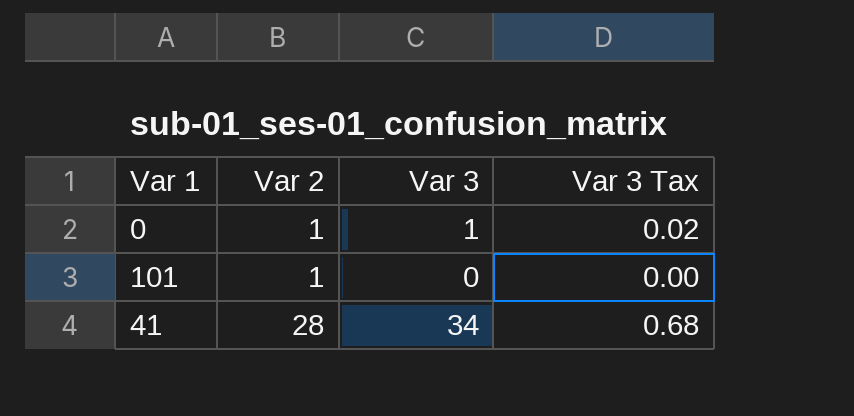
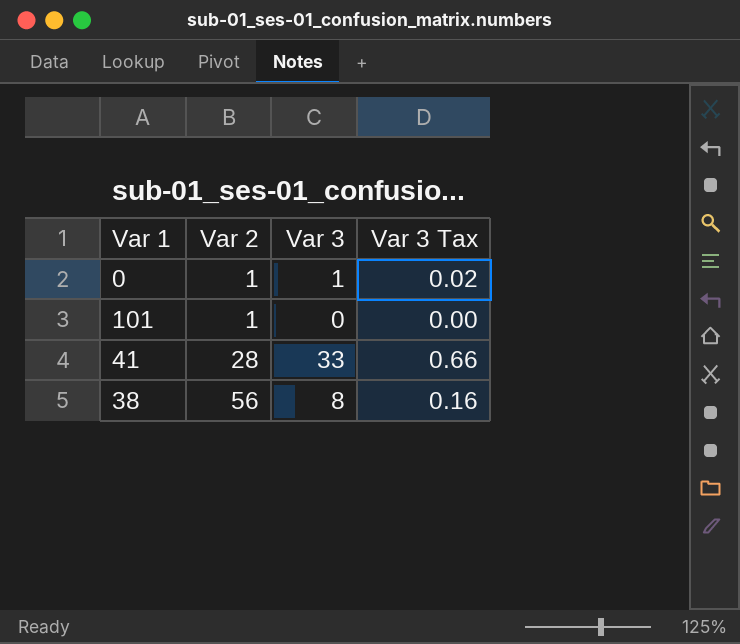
41 | Var 3: 34 -> 33
41 | Var 3 Tax: 0.68 -> 0.66
row 38: none -> 56 | 8 | 0.16

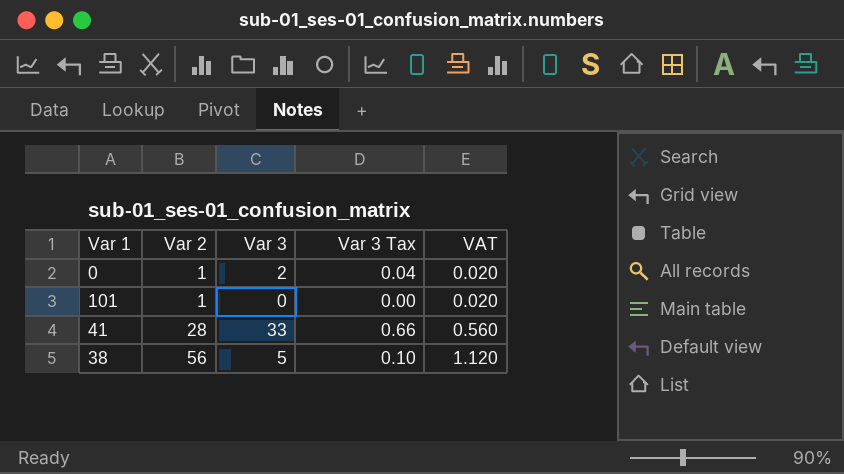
column VAT | formula: none -> [Var 2] * 0.02
0 | Var 3: 1 -> 2
0 | Var 3 Tax: 0.02 -> 0.04
38 | Var 3: 8 -> 5
38 | Var 3 Tax: 0.16 -> 0.10

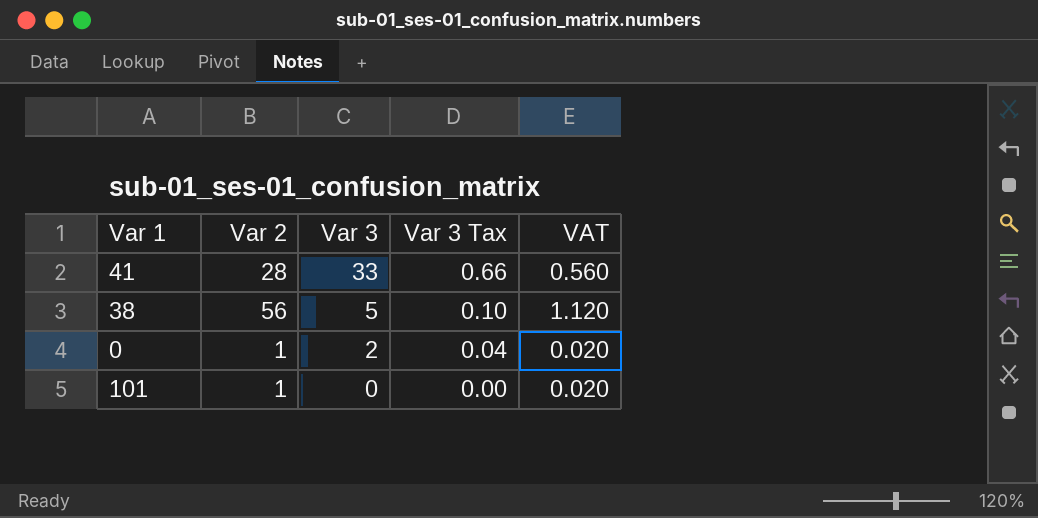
row order: Var 2 ascending -> Var 3 descending

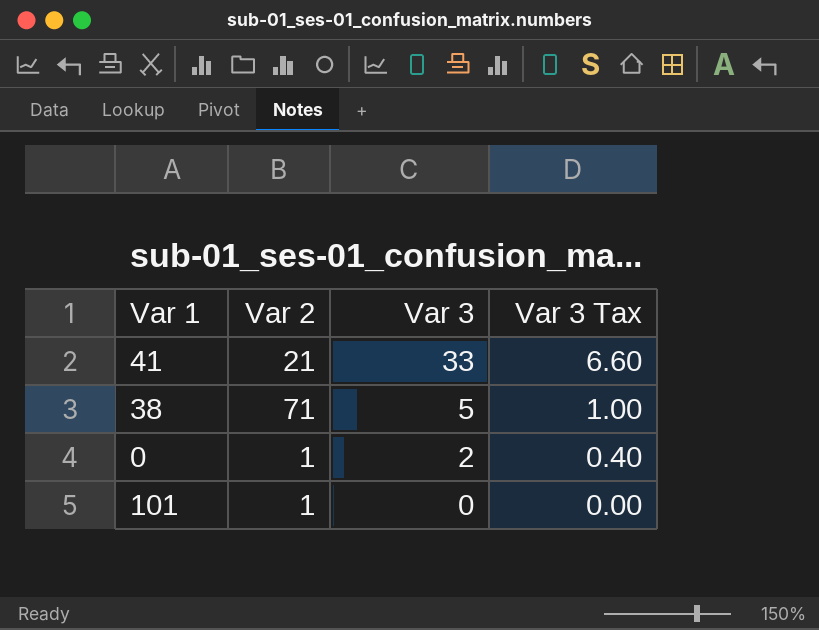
column VAT | formula: [Var 2] * 0.02 -> none
column Var 3 Tax | formula: [Var 3] * 0.02 -> [Var 3] * 0.2
41 | Var 2: 28 -> 21
38 | Var 2: 56 -> 71

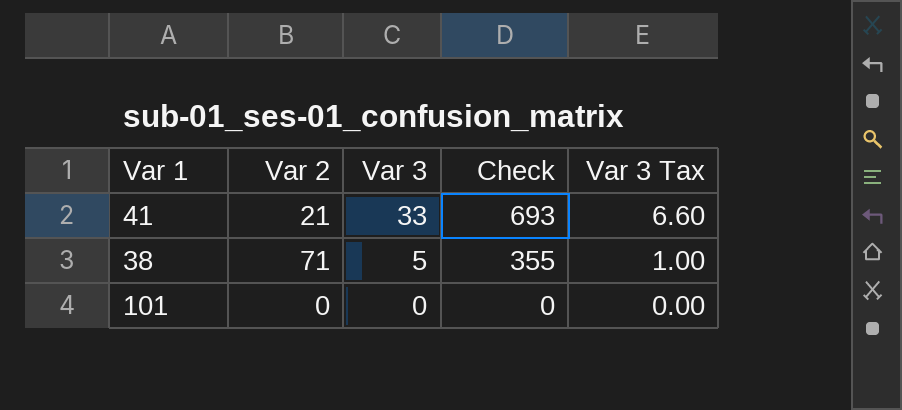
column Check | formula: none -> [Var 2] * [Var 3]
row 0: 1 | 2 | 0.40 -> none
101 | Var 2: 1 -> 0

